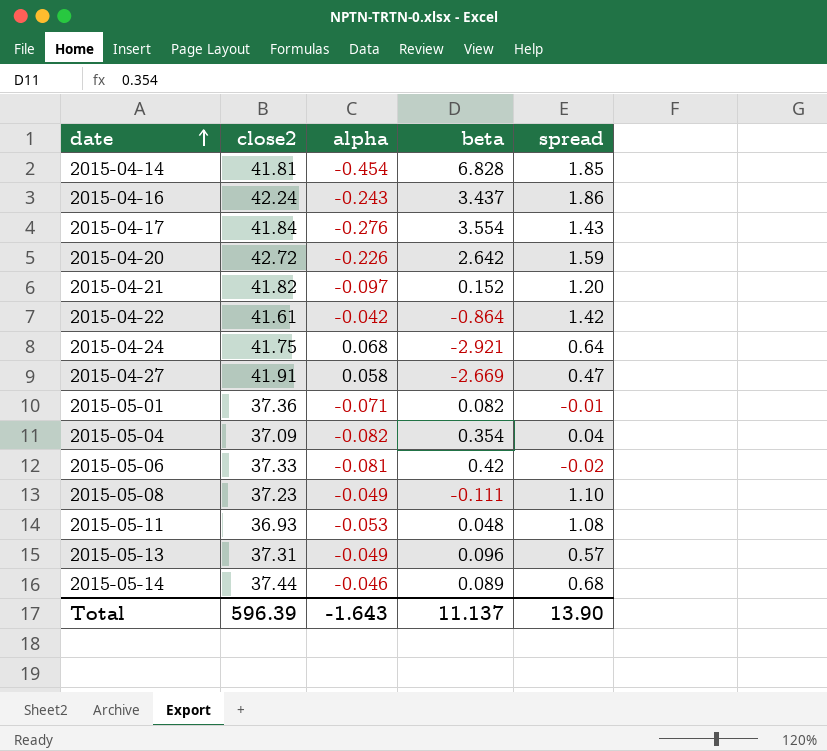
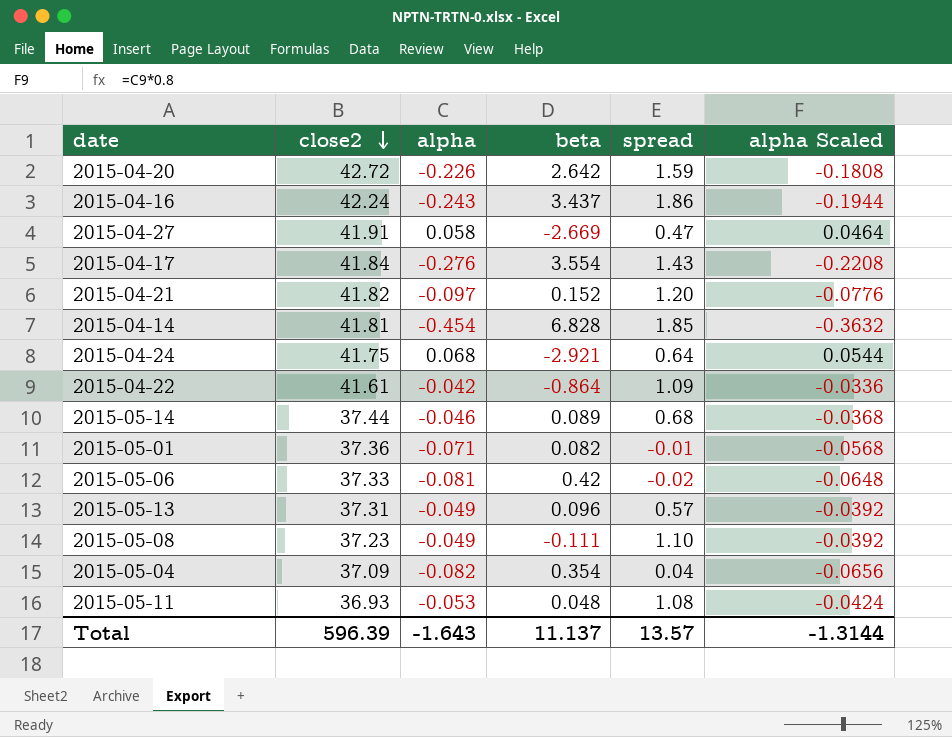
row order: date ascending -> close2 descending
column alpha Scaled | formula: none -> [alpha] * 0.8
2015-04-22 | spread: 1.42 -> 1.09
Total | spread: 13.90 -> 13.57

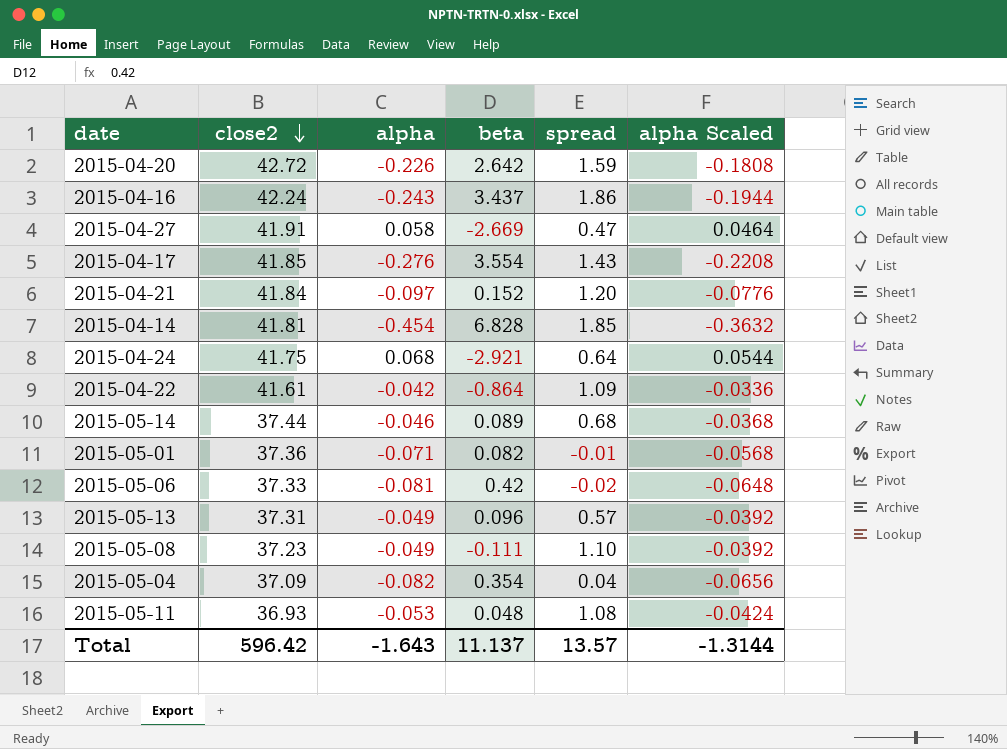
2015-04-17 | close2: 41.84 -> 41.85
2015-04-21 | close2: 41.82 -> 41.84
Total | close2: 596.39 -> 596.42

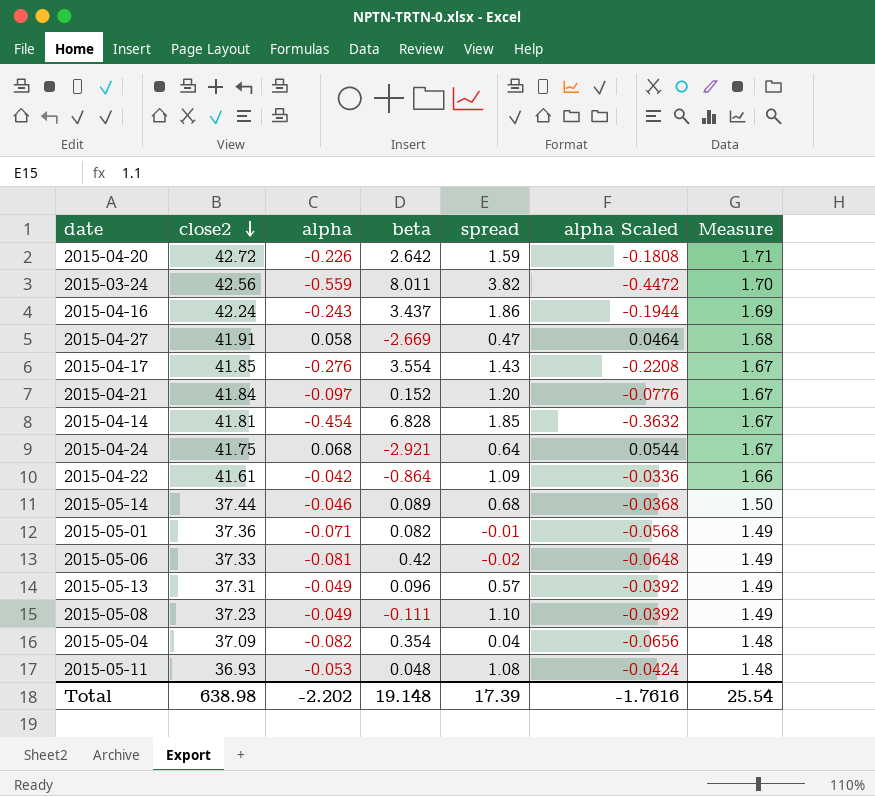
column Measure | formula: none -> [close2] * 0.04
row 2015-03-24: none -> 42.56 | -0.559 | 8.011 | 3.82 | -0.4472 | 1.70
Total | close2: 596.42 -> 638.98
Total | alpha: -1.643 -> -2.202
Total | beta: 11.137 -> 19.148
Total | spread: 13.57 -> 17.39
Total | alpha Scaled: -1.3144 -> -1.7616

